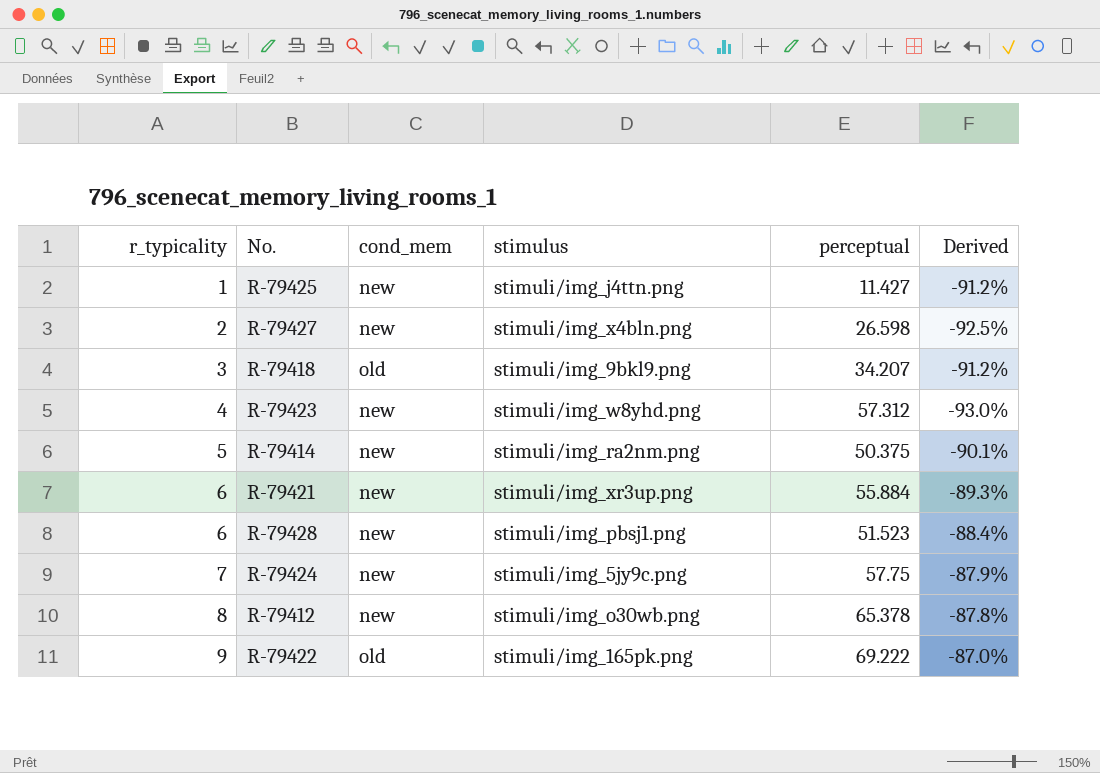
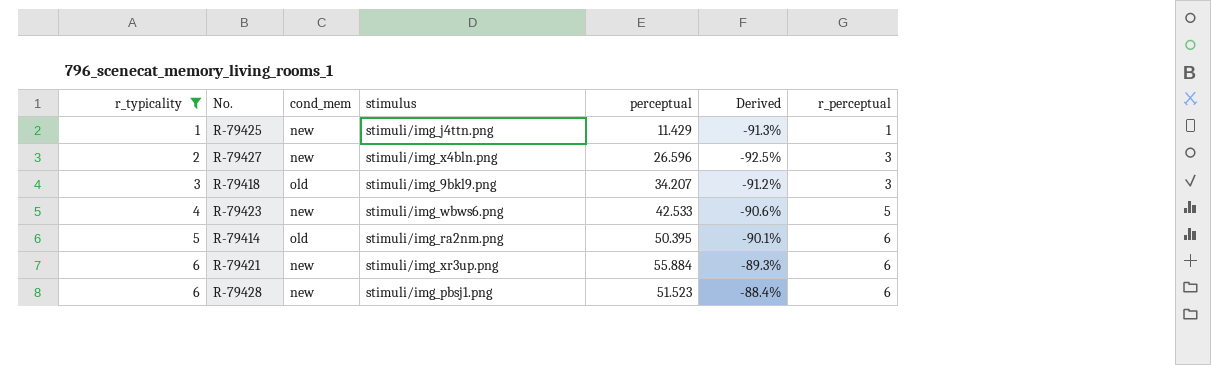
filter: none -> r_typicality <= 6
column r_perceptual | position: none -> 7
R-79425 | perceptual: 11.427 -> 11.429
R-79425 | Derived: -91.2% -> -91.3%
R-79427 | perceptual: 26.598 -> 26.596
R-79423 | stimulus: stimuli/img_w8yhd.png -> stimuli/img_wbws6.png
R-79423 | perceptual: 57.312 -> 42.533
R-79423 | Derived: -93.0% -> -90.6%
R-79414 | cond_mem: new -> old
R-79414 | perceptual: 50.375 -> 50.395

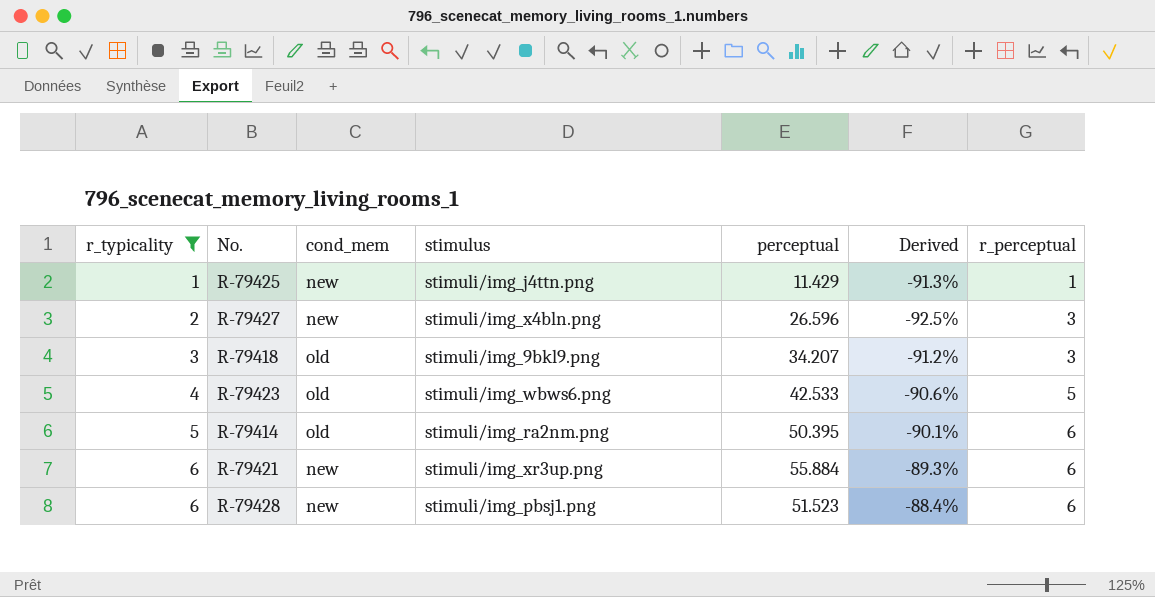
R-79423 | cond_mem: new -> old

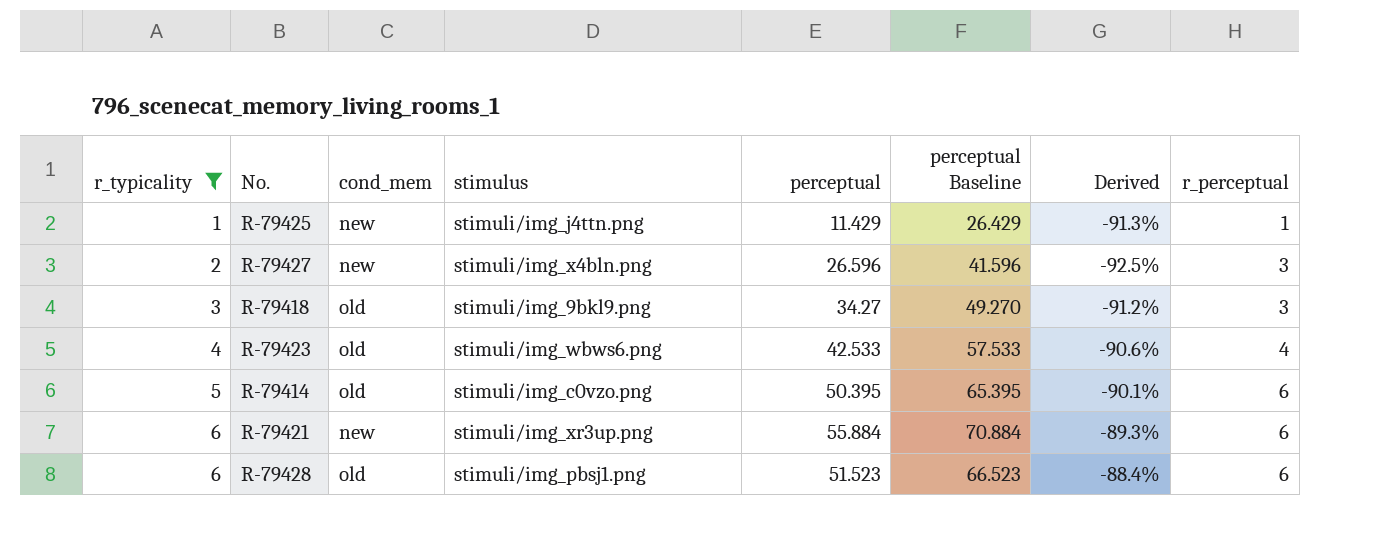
column perceptual Baseline | formula: none -> [perceptual] + 15
R-79418 | perceptual: 34.207 -> 34.27
R-79423 | r_perceptual: 5 -> 4
R-79414 | stimulus: stimuli/img_ra2nm.png -> stimuli/img_c0vzo.png
R-79428 | cond_mem: new -> old

